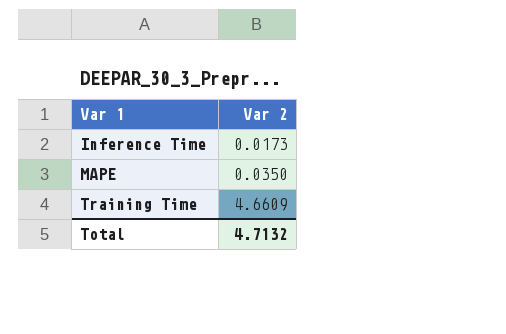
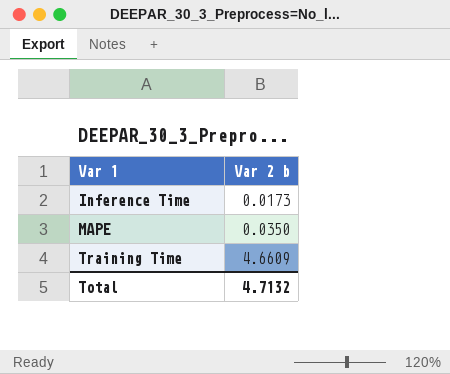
column name: Var 2 -> Var 2 b

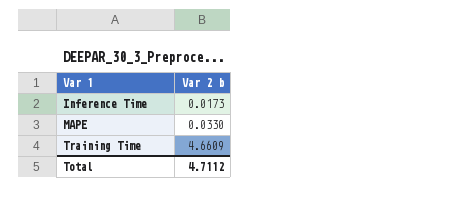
MAPE | Var 2 b: 0.0350 -> 0.0330
Total | Var 2 b: 4.7132 -> 4.7112

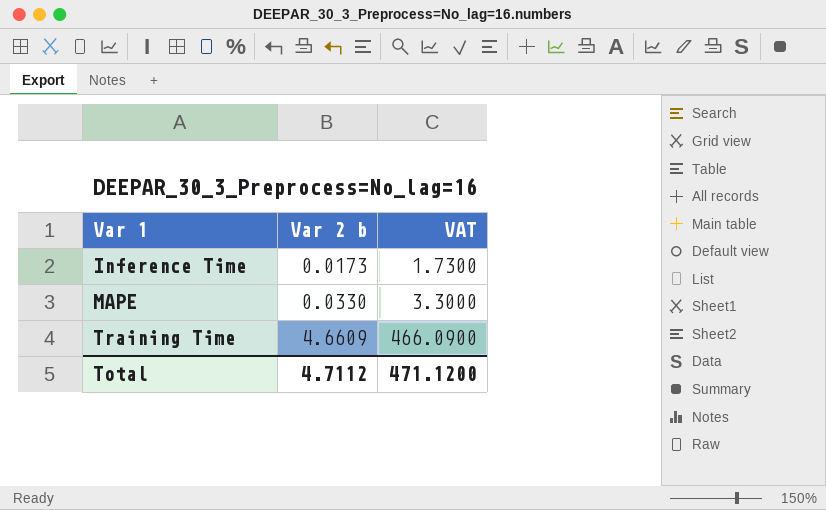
column VAT | formula: none -> [Var 2 b] * 100

